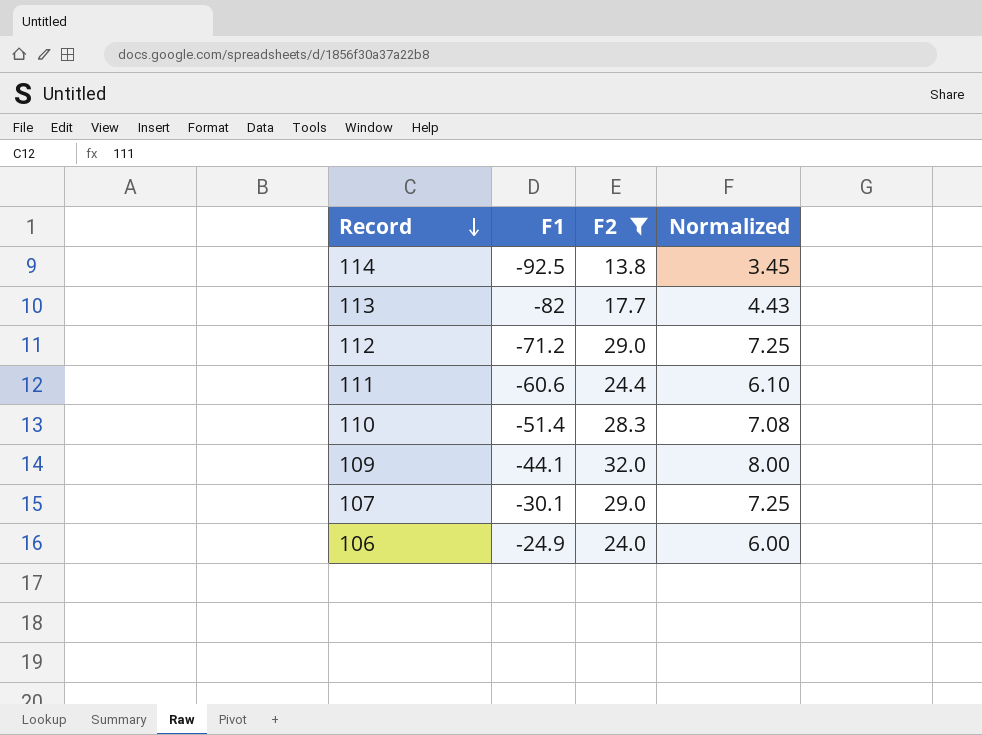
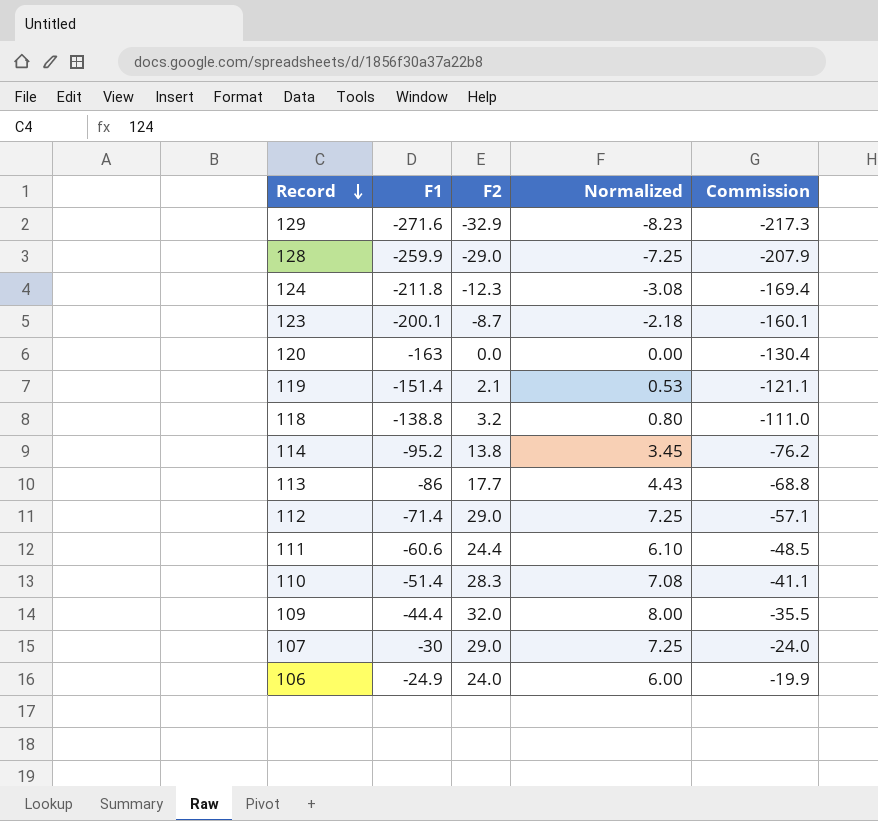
filter: F2 >= 13.8 -> none
column Commission | formula: none -> [F1] * 0.8
114 | F1: -92.5 -> -95.2
113 | F1: -82 -> -86
112 | F1: -71.2 -> -71.4
109 | F1: -44.1 -> -44.4
107 | F1: -30.1 -> -30

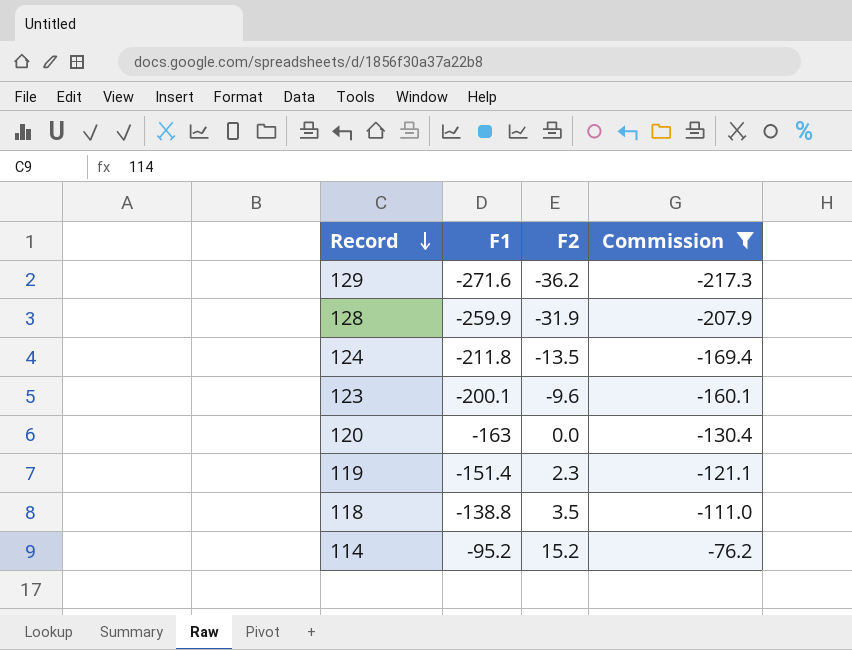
filter: none -> Commission <= -76.2
column Normalized | formula: [F2] * 0.25 -> none
129 | F2: -32.9 -> -36.2
128 | F2: -29.0 -> -31.9
124 | F2: -12.3 -> -13.5
123 | F2: -8.7 -> -9.6
119 | F2: 2.1 -> 2.3
118 | F2: 3.2 -> 3.5
114 | F2: 13.8 -> 15.2

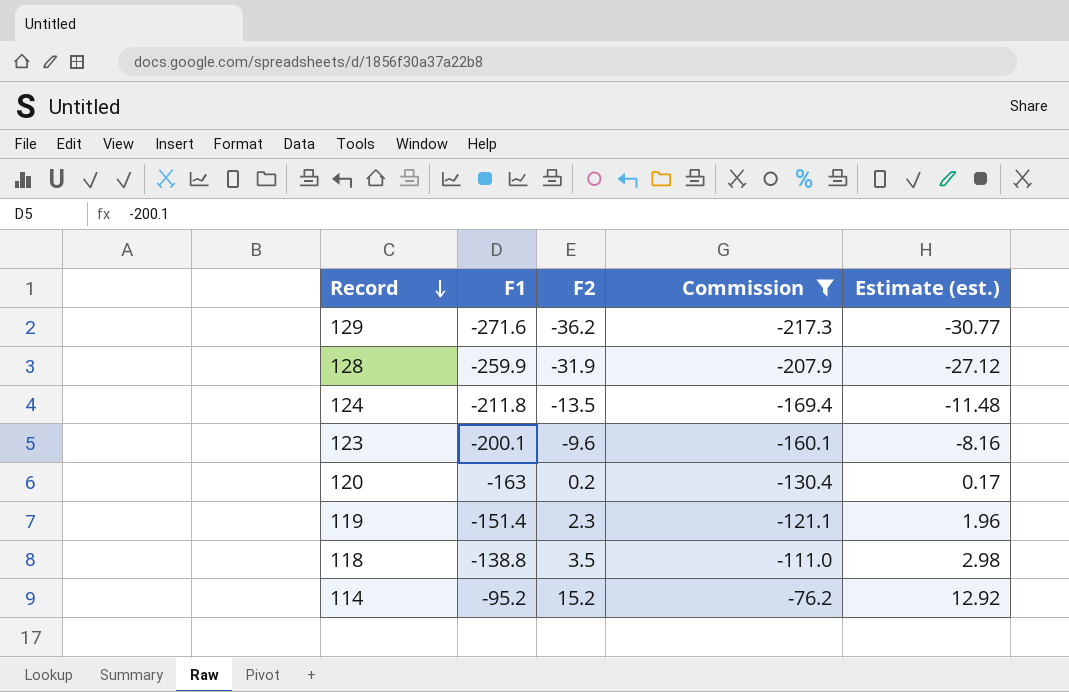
column Estimate (est.) | formula: none -> [F2] * 0.85
120 | F2: 0.0 -> 0.2

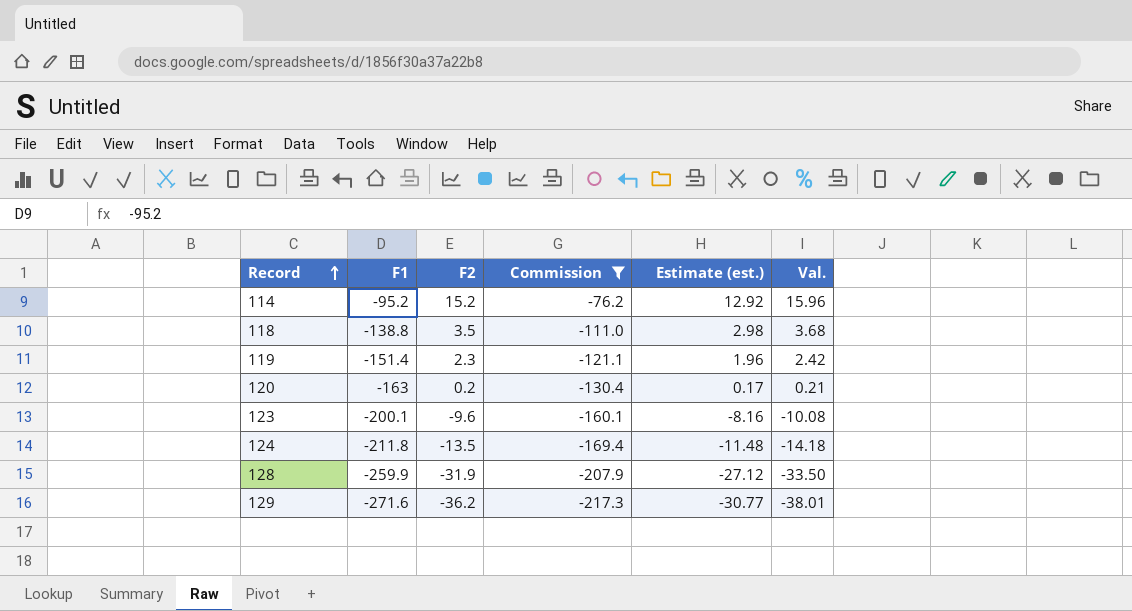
row order: Record descending -> Record ascending
column Val. | formula: none -> [F2] * 1.05

